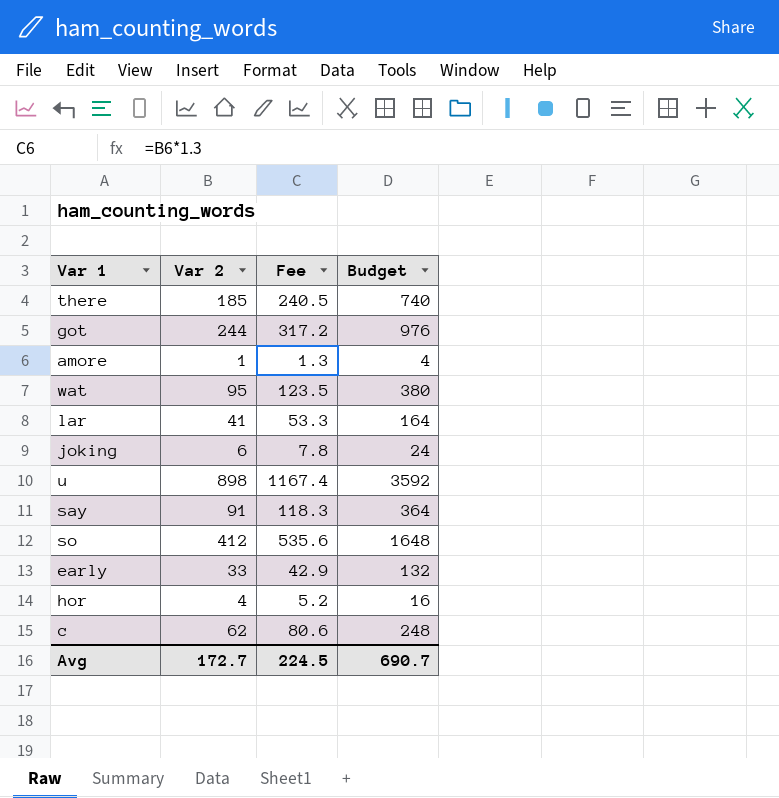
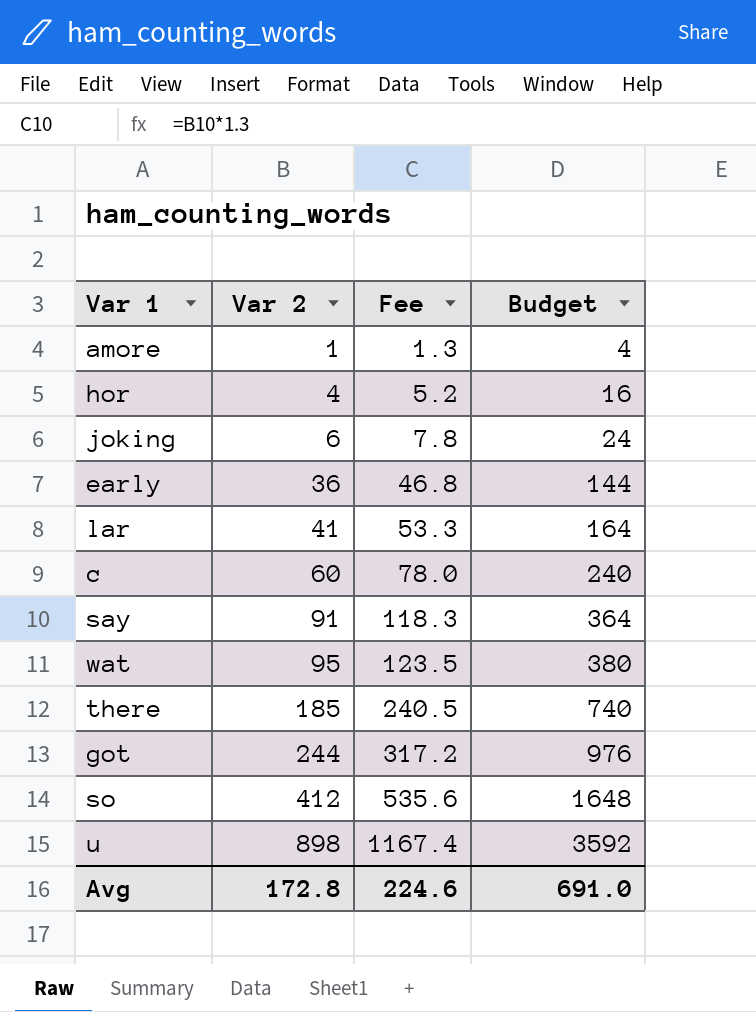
row order: none -> Var 2 ascending
early | Var 2: 33 -> 36
early | Fee: 42.9 -> 46.8
early | Budget: 132 -> 144
c | Var 2: 62 -> 60
c | Fee: 80.6 -> 78.0
c | Budget: 248 -> 240
Avg | Var 2: 172.7 -> 172.8
Avg | Fee: 224.5 -> 224.6
Avg | Budget: 690.7 -> 691.0

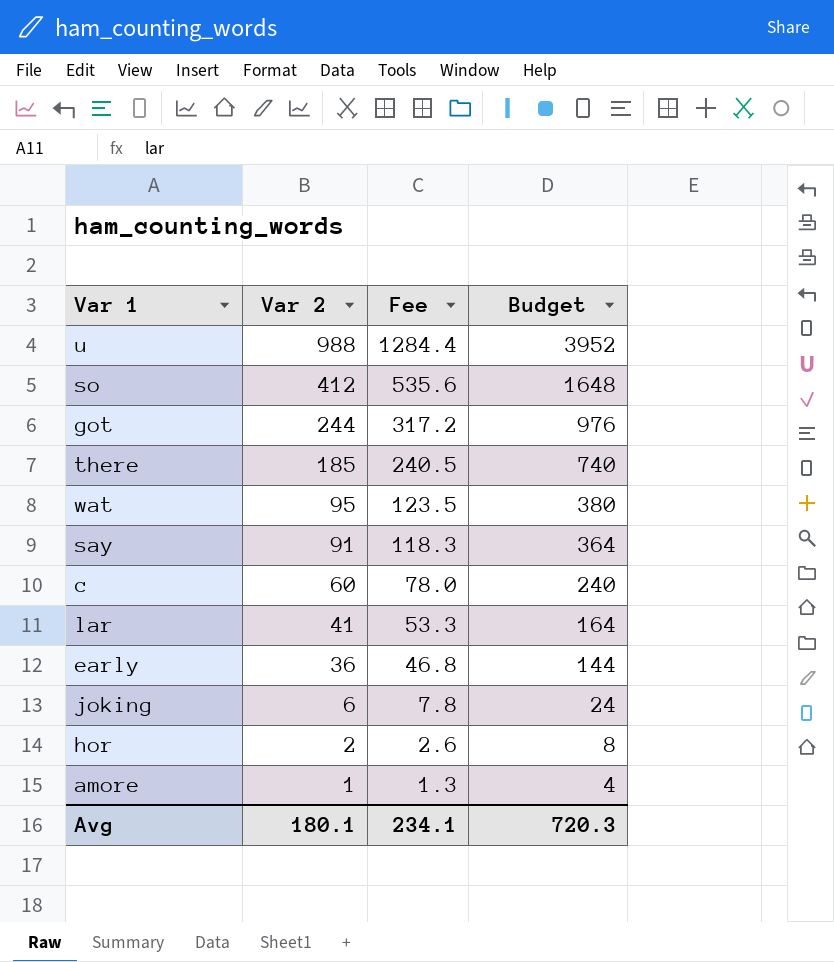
row order: Var 2 ascending -> Var 2 descending
u | Var 2: 898 -> 988
u | Fee: 1167.4 -> 1284.4
u | Budget: 3592 -> 3952
hor | Var 2: 4 -> 2
hor | Fee: 5.2 -> 2.6
hor | Budget: 16 -> 8
Avg | Var 2: 172.8 -> 180.1
Avg | Fee: 224.6 -> 234.1
Avg | Budget: 691.0 -> 720.3

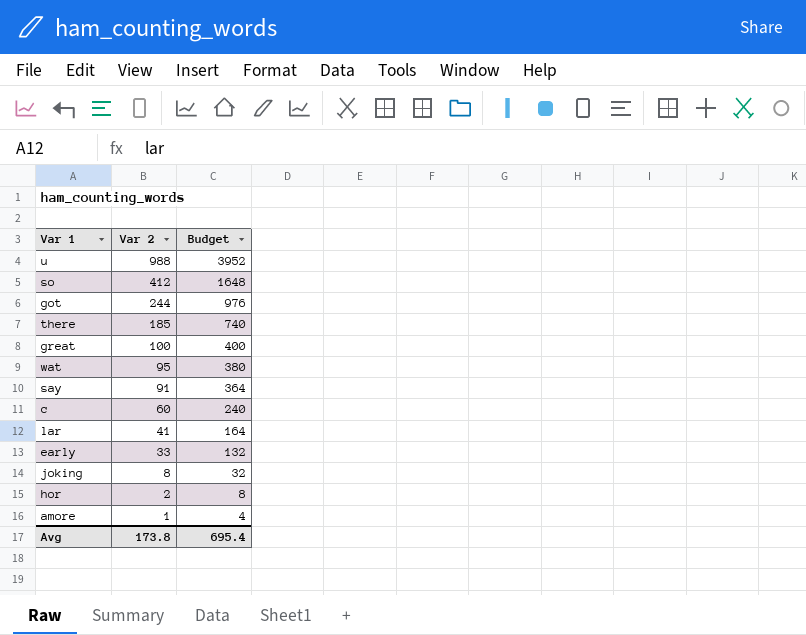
column Fee | formula: [Var 2] * 1.3 -> none
row great: none -> 100 | 400
early | Var 2: 36 -> 33
early | Budget: 144 -> 132
joking | Var 2: 6 -> 8
joking | Budget: 24 -> 32
Avg | Var 2: 180.1 -> 173.8
Avg | Budget: 720.3 -> 695.4

